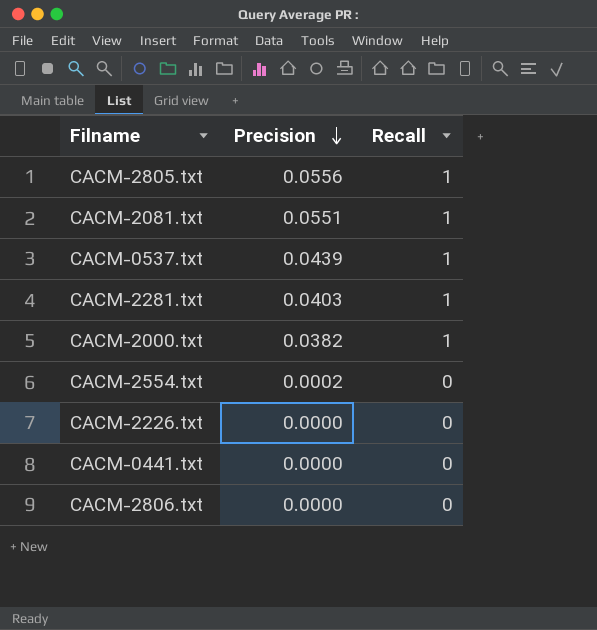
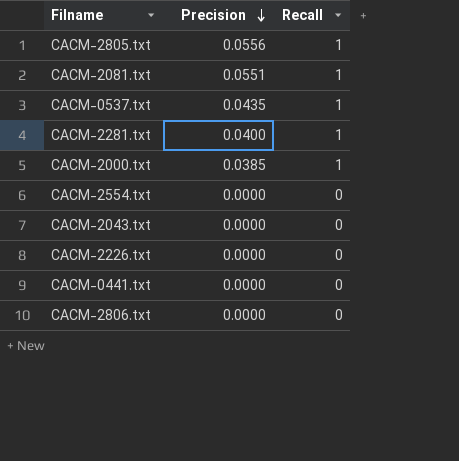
CACM-0537.txt | Precision: 0.0439 -> 0.0435
CACM-2281.txt | Precision: 0.0403 -> 0.0400
CACM-2000.txt | Precision: 0.0382 -> 0.0385
CACM-2554.txt | Precision: 0.0002 -> 0.0000
row CACM-2043.txt: none -> 0.0000 | 0

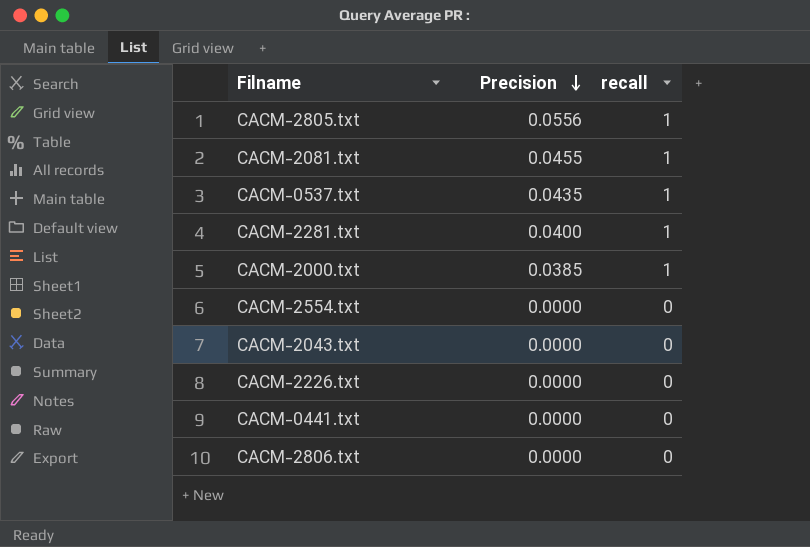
column name: Recall -> recall
CACM-2081.txt | Precision: 0.0551 -> 0.0455

